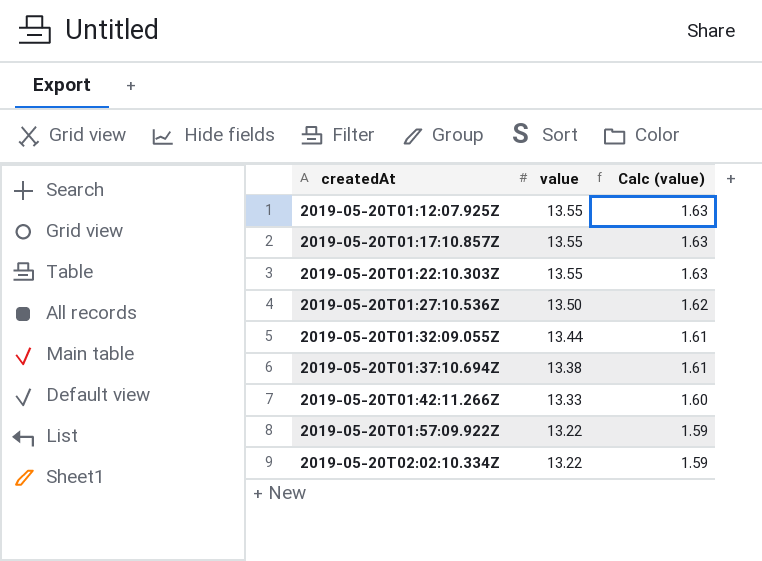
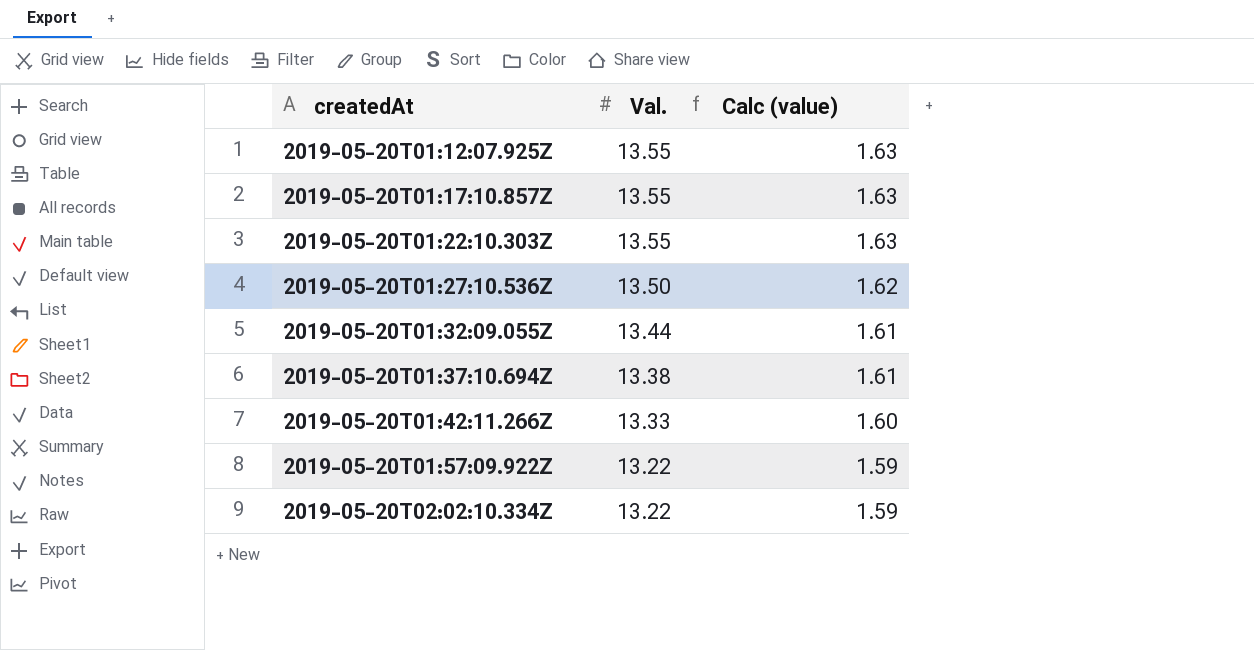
column name: value -> Val.

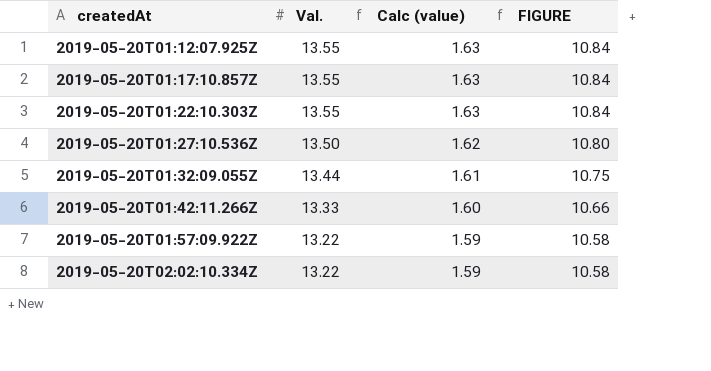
column FIGURE | formula: none -> [Val.] * 0.8
row 2019-05-20T01:37:10.694Z: 13.38 | 1.61 -> none

